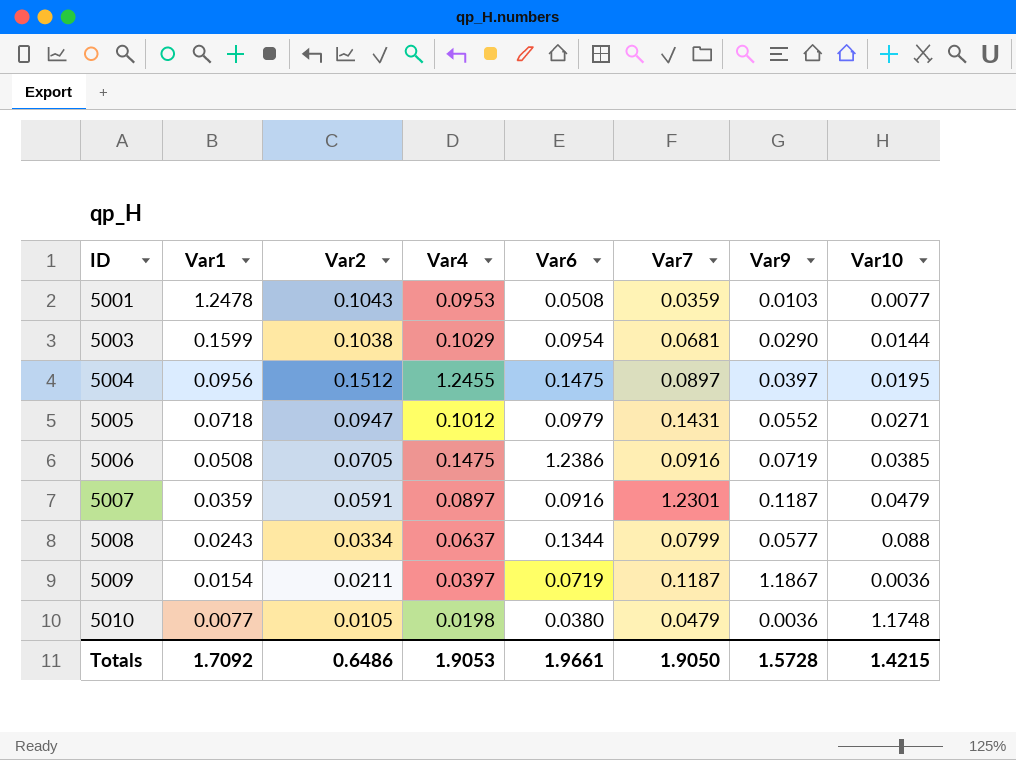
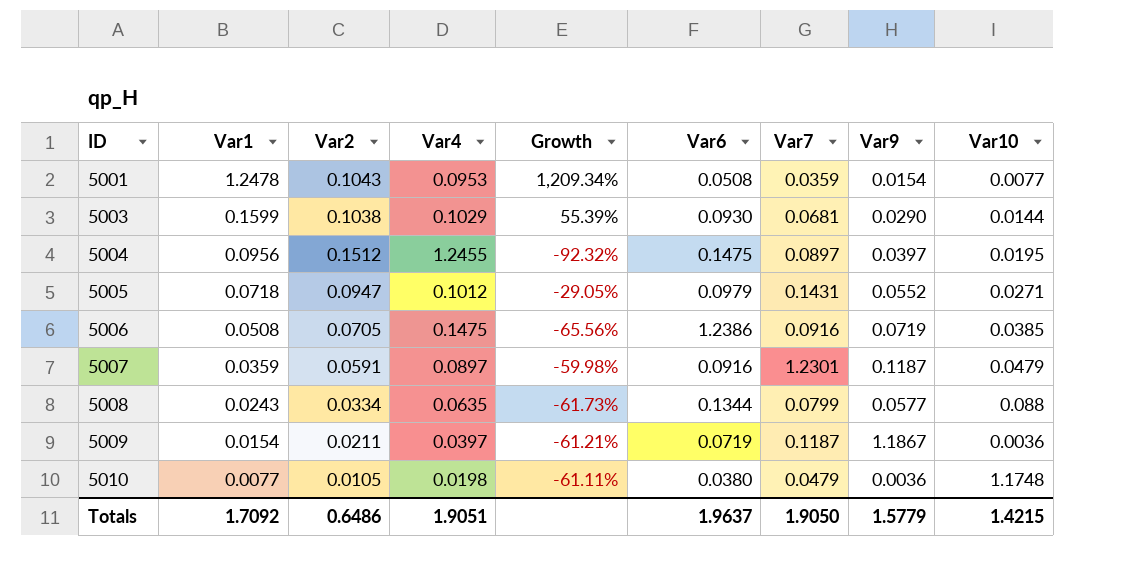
column Growth | formula: none -> ([Var1] - [Var4]) / [Var4]
5001 | Var9: 0.0103 -> 0.0154
5003 | Var6: 0.0954 -> 0.0930
5008 | Var4: 0.0637 -> 0.0635
Totals | Var4: 1.9053 -> 1.9051
Totals | Var6: 1.9661 -> 1.9637
Totals | Var9: 1.5728 -> 1.5779

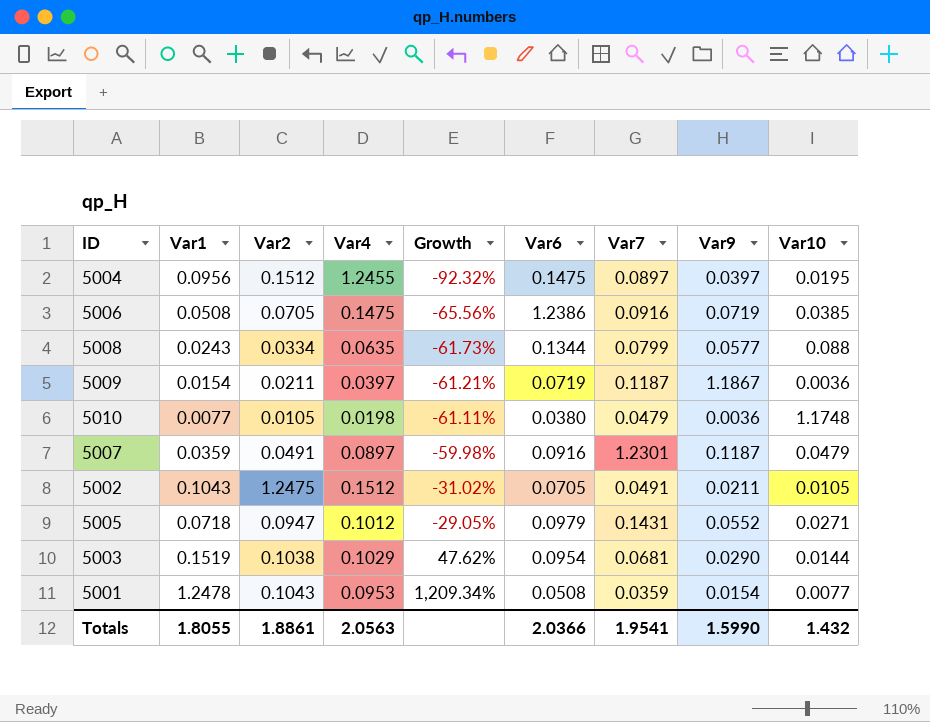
row order: ID ascending -> Growth ascending
5007 | Var2: 0.0591 -> 0.0491
row 5002: none -> 0.1043 | 1.2475 | 0.1512 | -31.02% | 0.0705 | 0.0491 | 0.0211 | 0.0105
5003 | Var1: 0.1599 -> 0.1519
5003 | Growth: 55.39% -> 47.62%
5003 | Var6: 0.0930 -> 0.0954
Totals | Var1: 1.7092 -> 1.8055
Totals | Var2: 0.6486 -> 1.8861
Totals | Var4: 1.9051 -> 2.0563
Totals | Var6: 1.9637 -> 2.0366
Totals | Var7: 1.9050 -> 1.9541
Totals | Var9: 1.5779 -> 1.5990
Totals | Var10: 1.4215 -> 1.432

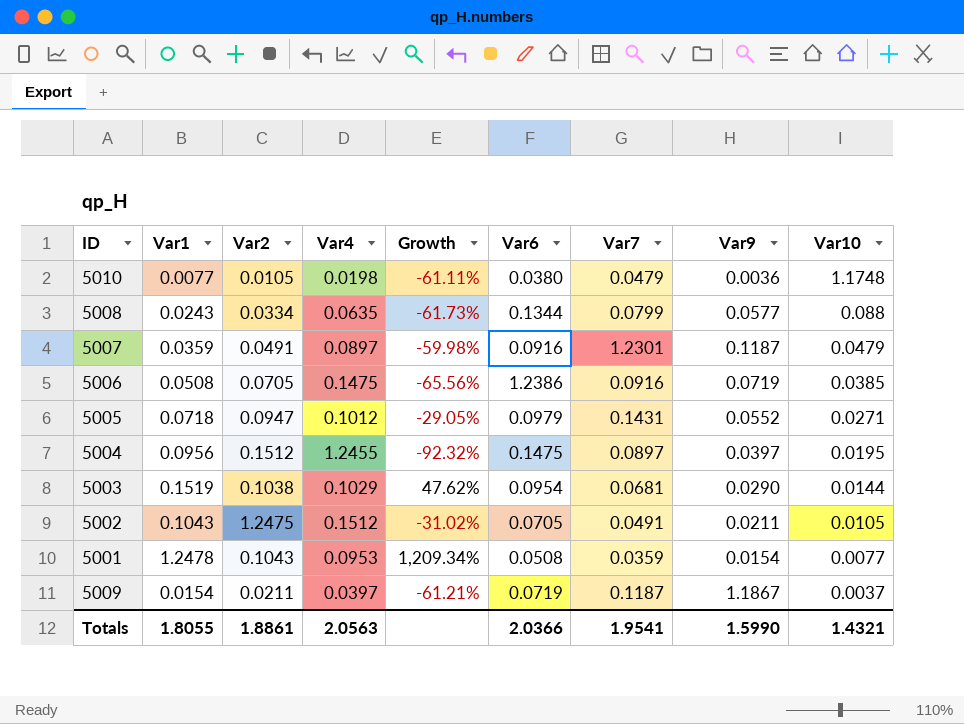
row order: Growth ascending -> Var10 descending
5009 | Var10: 0.0036 -> 0.0037
Totals | Var10: 1.432 -> 1.4321

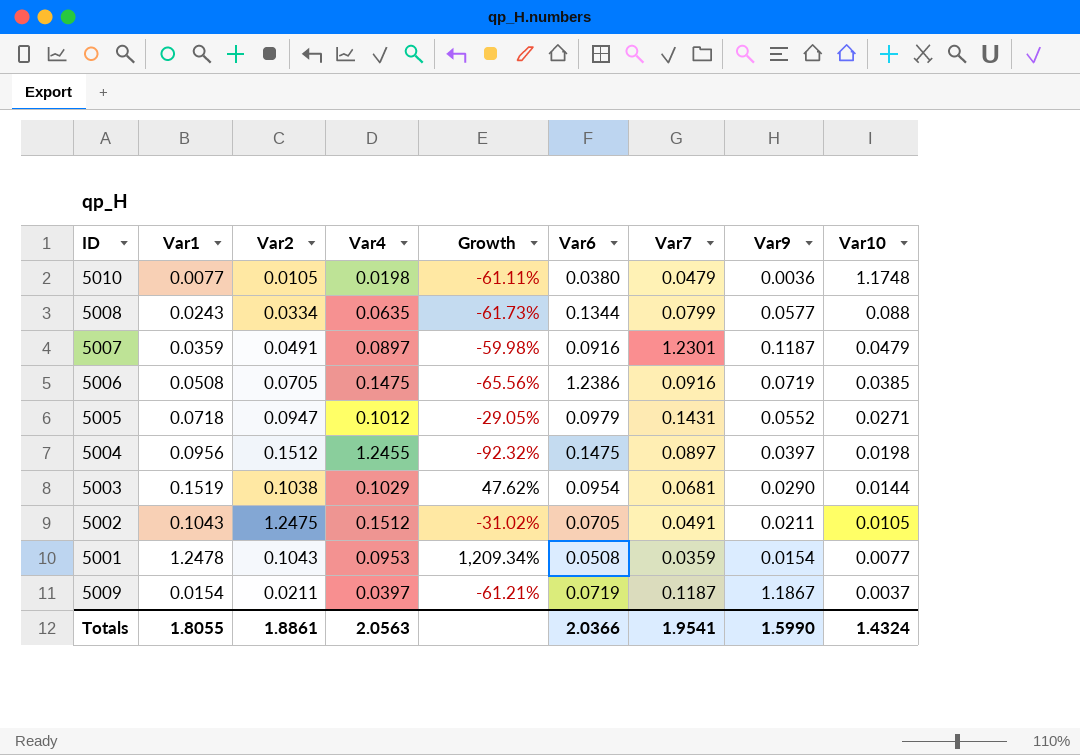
5004 | Var10: 0.0195 -> 0.0198
Totals | Var10: 1.4321 -> 1.4324

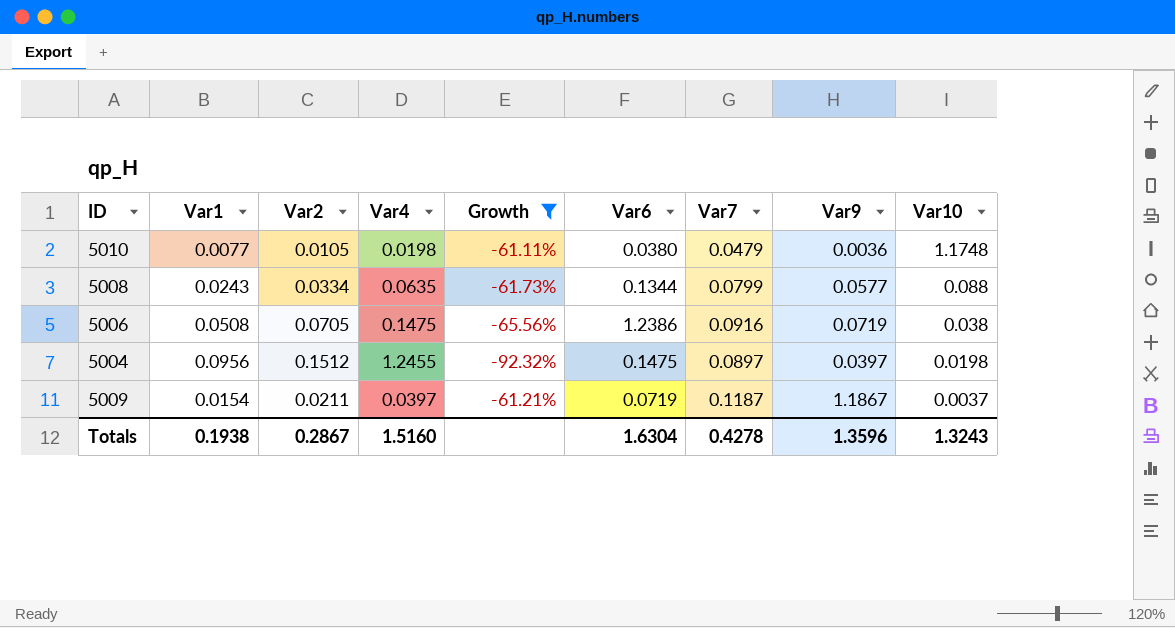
filter: none -> Growth <= -61.11%
5006 | Var10: 0.0385 -> 0.038
Totals | Var1: 1.8055 -> 0.1938
Totals | Var2: 1.8861 -> 0.2867
Totals | Var4: 2.0563 -> 1.5160
Totals | Var6: 2.0366 -> 1.6304
Totals | Var7: 1.9541 -> 0.4278
Totals | Var9: 1.5990 -> 1.3596
Totals | Var10: 1.4324 -> 1.3243

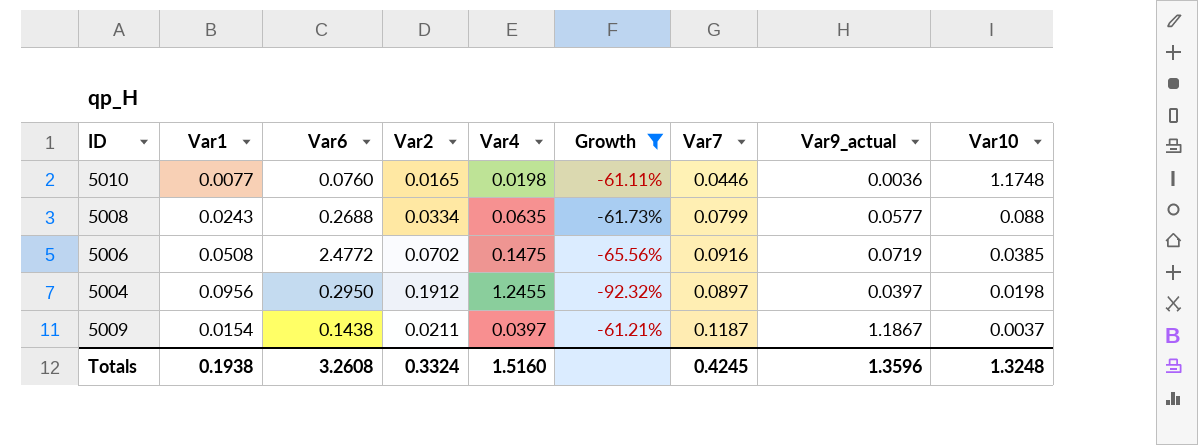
column Var6 | position: 6 -> 3
column name: Var9 -> Var9_actual
5010 | Var6: 0.0380 -> 0.0760
5010 | Var2: 0.0105 -> 0.0165
5010 | Var7: 0.0479 -> 0.0446
5008 | Var6: 0.1344 -> 0.2688
5006 | Var6: 1.2386 -> 2.4772
5006 | Var2: 0.0705 -> 0.0702
5006 | Var10: 0.038 -> 0.0385
5004 | Var6: 0.1475 -> 0.2950
5004 | Var2: 0.1512 -> 0.1912
5009 | Var6: 0.0719 -> 0.1438
Totals | Var6: 1.6304 -> 3.2608
Totals | Var2: 0.2867 -> 0.3324
Totals | Var7: 0.4278 -> 0.4245
Totals | Var10: 1.3243 -> 1.3248

